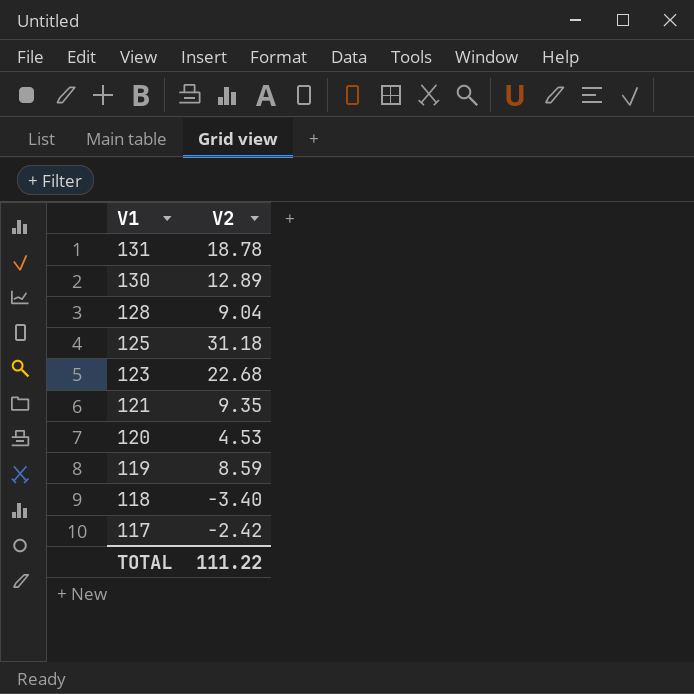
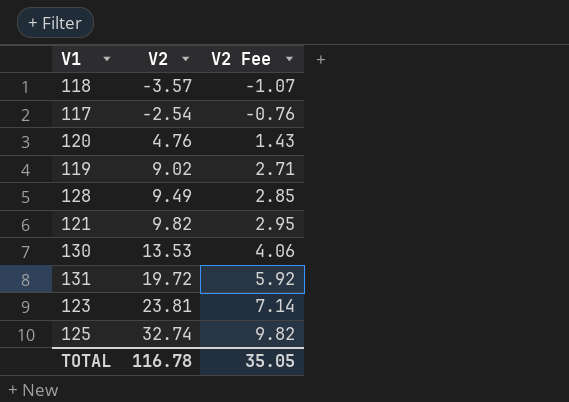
row order: V1 descending -> V2 ascending
column V2 Fee | formula: none -> [V2] * 0.3
118 | V2: -3.40 -> -3.57
117 | V2: -2.42 -> -2.54
120 | V2: 4.53 -> 4.76
119 | V2: 8.59 -> 9.02
128 | V2: 9.04 -> 9.49
121 | V2: 9.35 -> 9.82
130 | V2: 12.89 -> 13.53
131 | V2: 18.78 -> 19.72
123 | V2: 22.68 -> 23.81
125 | V2: 31.18 -> 32.74
TOTAL | V2: 111.22 -> 116.78

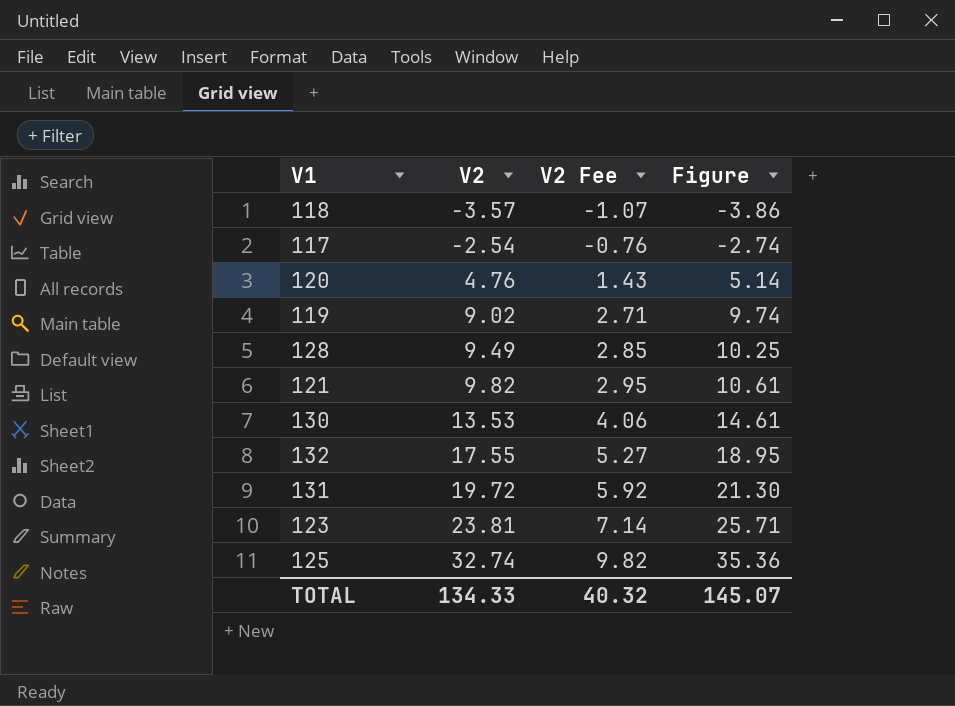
column Figure | formula: none -> [V2] * 1.08
row 132: none -> 17.55 | 5.27 | 18.95
TOTAL | V2: 116.78 -> 134.33
TOTAL | V2 Fee: 35.05 -> 40.32

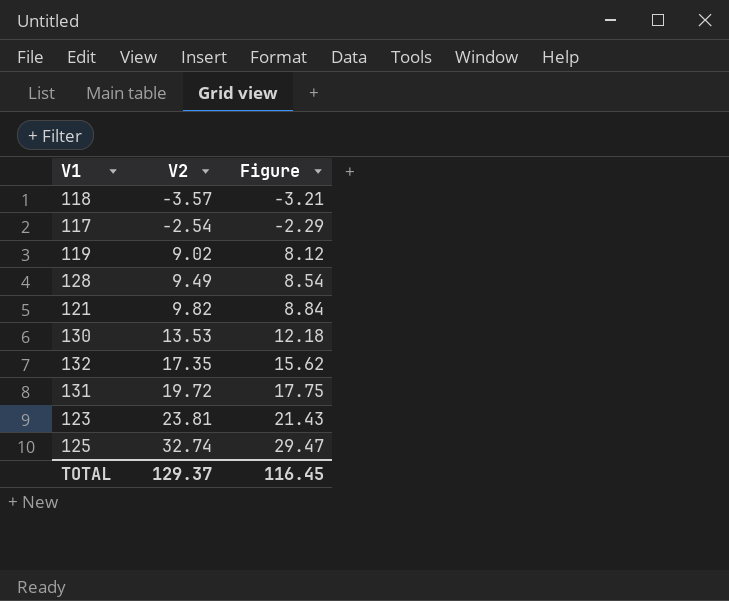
column V2 Fee | formula: [V2] * 0.3 -> none
column Figure | formula: [V2] * 1.08 -> [V2] * 0.9
row 120: 4.76 | 1.43 | 5.14 -> none
132 | V2: 17.55 -> 17.35
TOTAL | V2: 134.33 -> 129.37
TOTAL | Figure: 145.07 -> 116.45

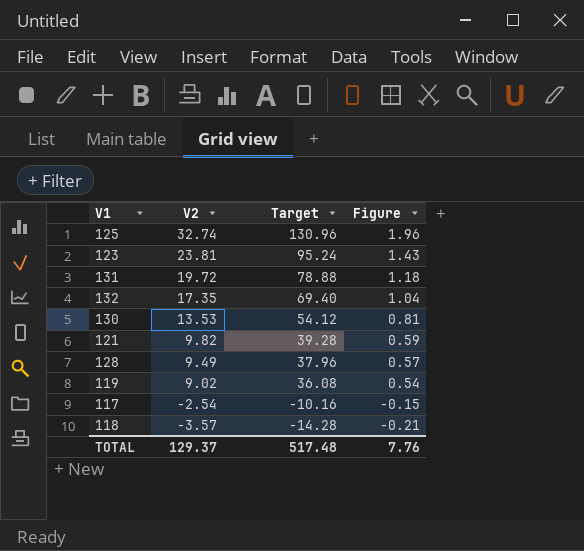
row order: V2 ascending -> V2 descending
column Target | formula: none -> [V2] * 4
column Figure | formula: [V2] * 0.9 -> [V2] * 0.06
TOTAL | Figure: 116.45 -> 7.76

